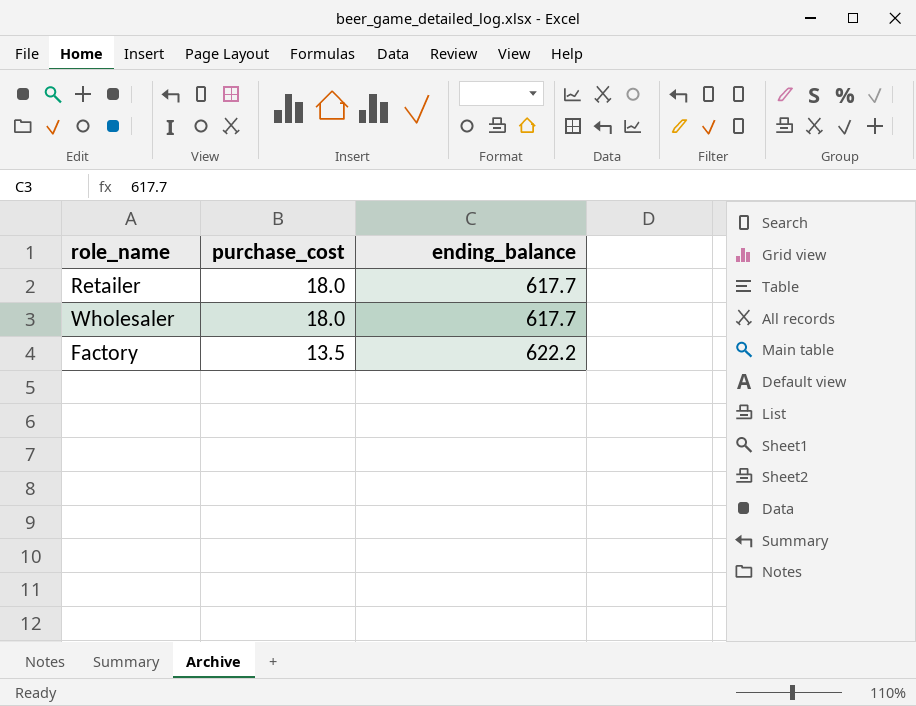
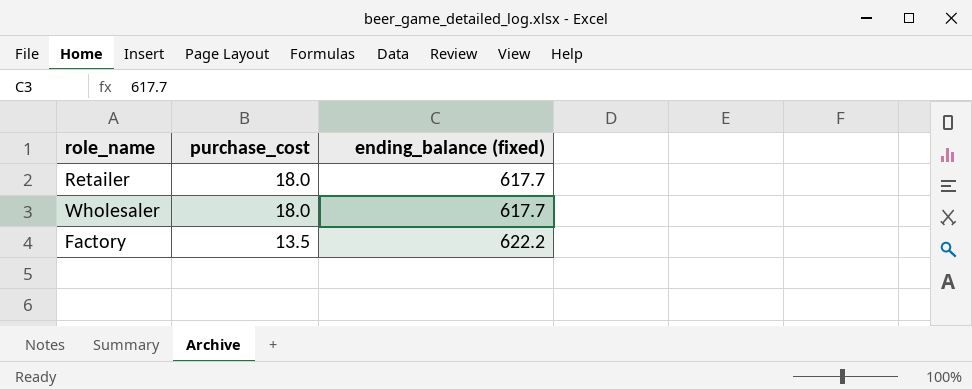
column name: ending_balance -> ending_balance (fixed)

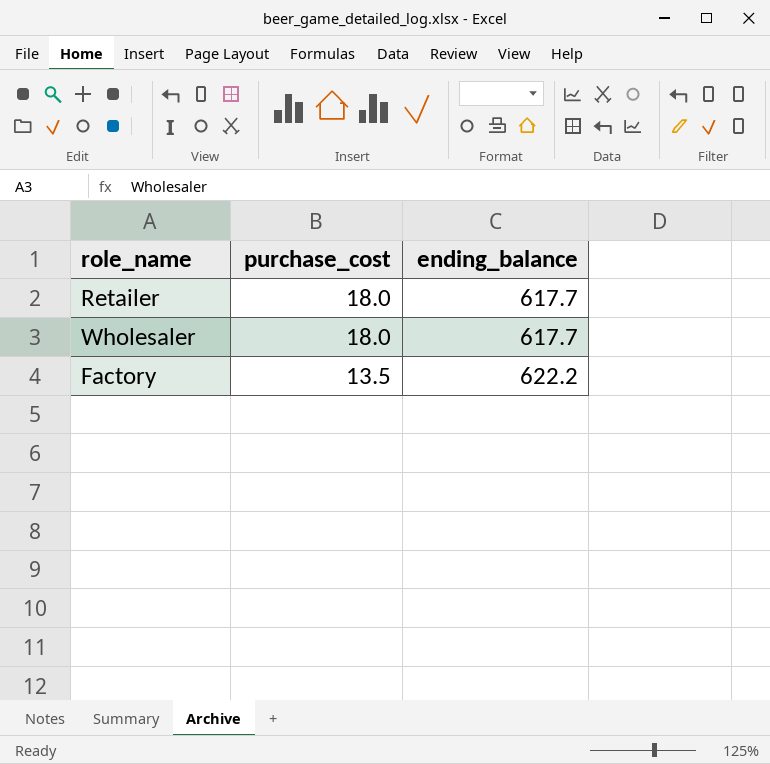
column name: ending_balance (fixed) -> ending_balance

